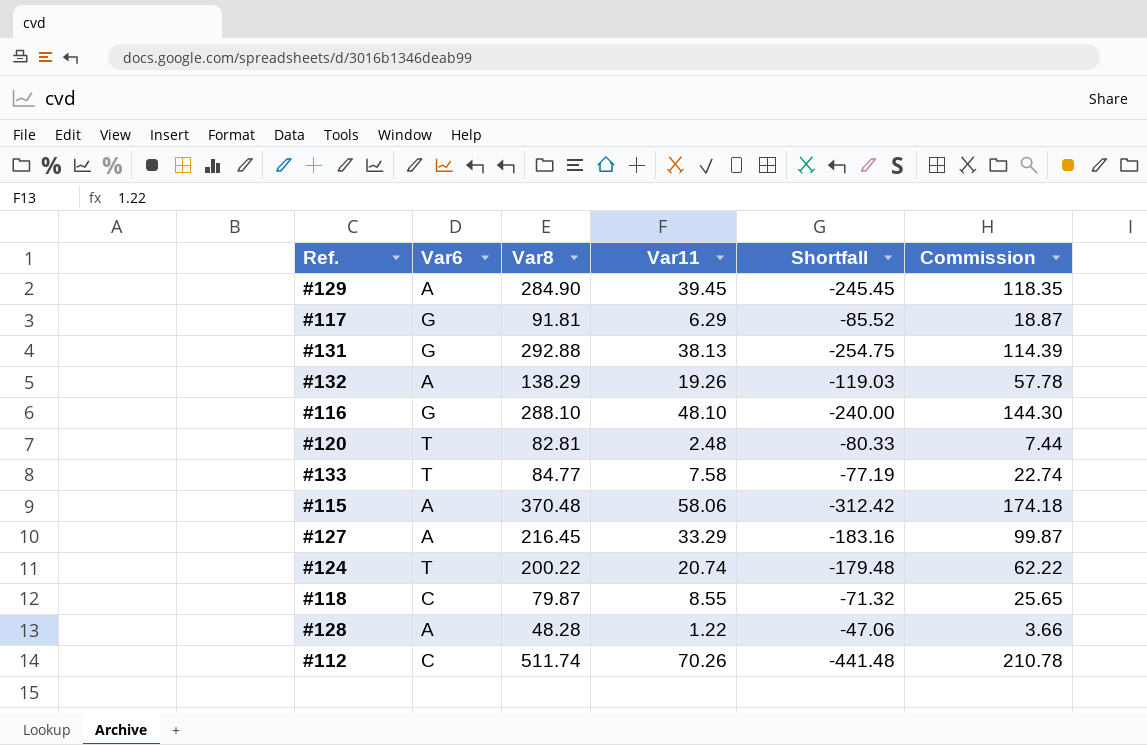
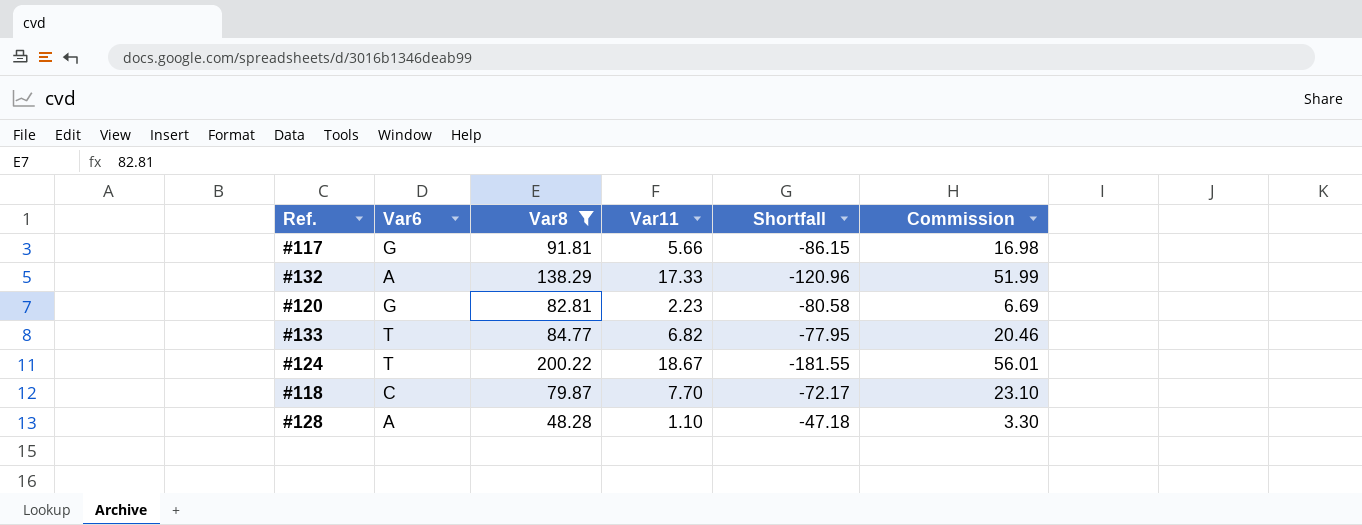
filter: none -> Var8 <= 200.22
#117 | Var11: 6.29 -> 5.66
#117 | Shortfall: -85.52 -> -86.15
#117 | Commission: 18.87 -> 16.98
#132 | Var11: 19.26 -> 17.33
#132 | Shortfall: -119.03 -> -120.96
#132 | Commission: 57.78 -> 51.99
#120 | Var6: T -> G
#120 | Var11: 2.48 -> 2.23
#120 | Shortfall: -80.33 -> -80.58
#120 | Commission: 7.44 -> 6.69
#133 | Var11: 7.58 -> 6.82
#133 | Shortfall: -77.19 -> -77.95
#133 | Commission: 22.74 -> 20.46
#124 | Var11: 20.74 -> 18.67
#124 | Shortfall: -179.48 -> -181.55
#124 | Commission: 62.22 -> 56.01
#118 | Var11: 8.55 -> 7.70
#118 | Shortfall: -71.32 -> -72.17
#118 | Commission: 25.65 -> 23.10
#128 | Var11: 1.22 -> 1.10
#128 | Shortfall: -47.06 -> -47.18
#128 | Commission: 3.66 -> 3.30

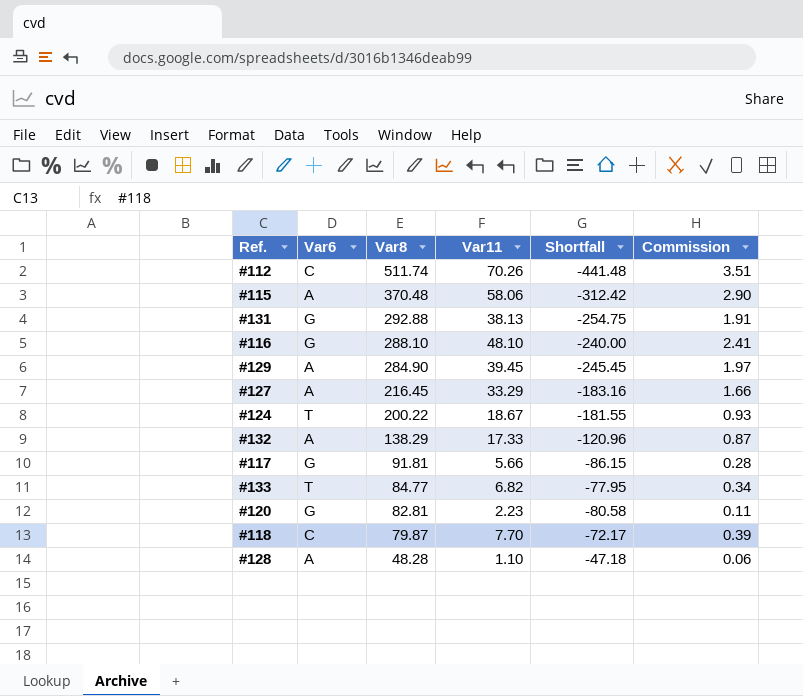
filter: Var8 <= 200.22 -> none
row order: none -> Var8 descending
column Commission | formula: [Var11] * 3 -> [Var11] * 0.05

